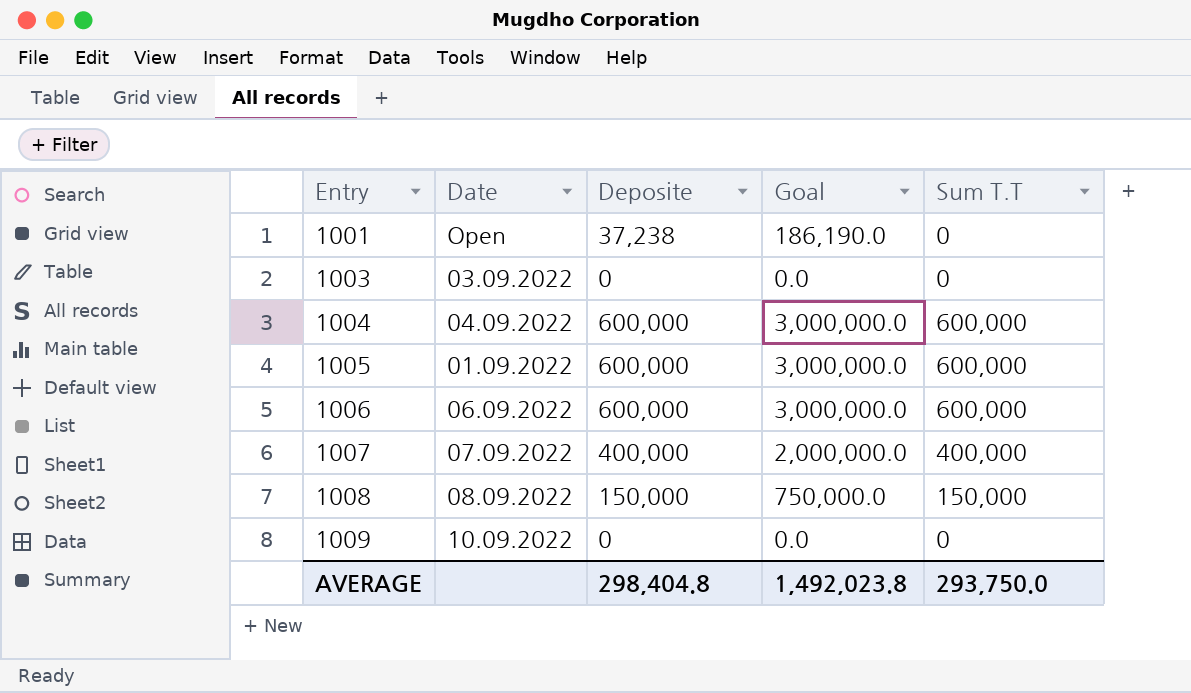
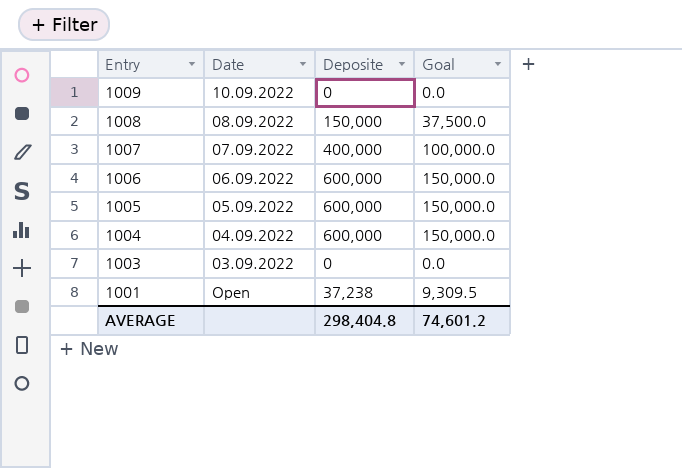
row order: Entry ascending -> Entry descending
column Sum T.T | position: 5 -> none
column Goal | formula: [Deposite] * 5 -> [Deposite] * 0.25
1005 | Date: 01.09.2022 -> 05.09.2022
AVERAGE | Goal: 1,492,023.8 -> 74,601.2

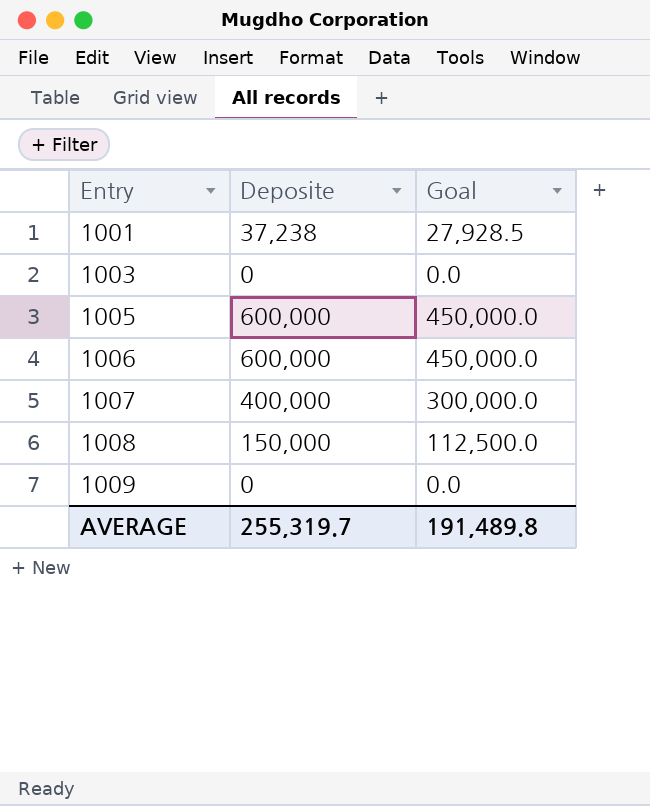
row order: Entry descending -> Entry ascending
column Date | position: 2 -> none
column Goal | formula: [Deposite] * 0.25 -> [Deposite] * 0.75
row 1004: 04.09.2022 | 600,000 | 150,000.0 -> none
AVERAGE | Deposite: 298,404.8 -> 255,319.7
AVERAGE | Goal: 74,601.2 -> 191,489.8

